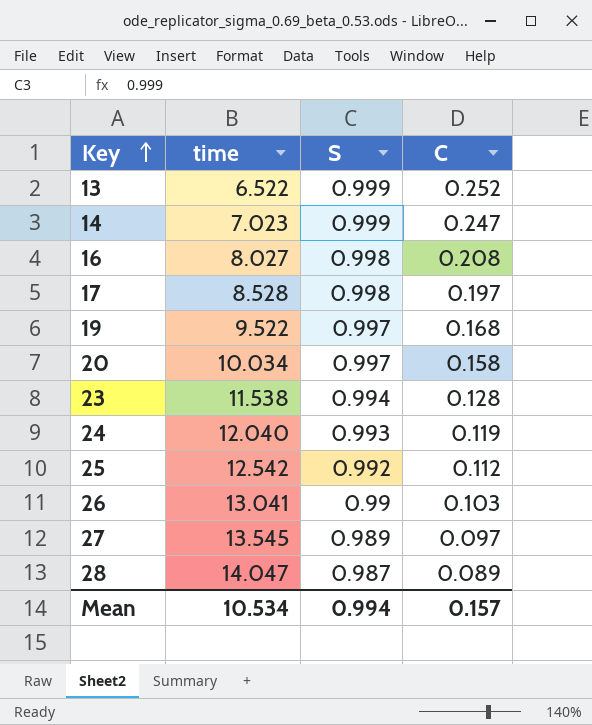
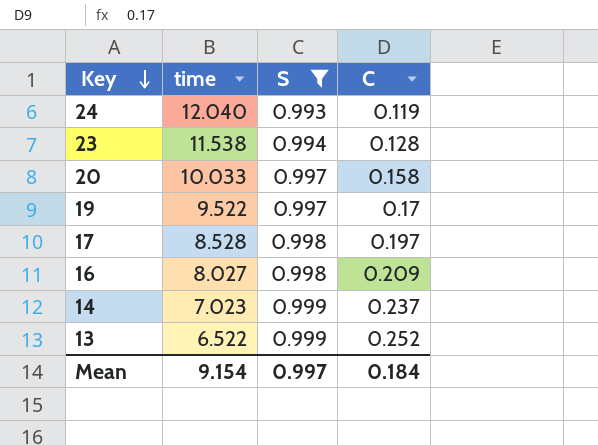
filter: none -> S >= 0.993
row order: Key ascending -> Key descending
20 | time: 10.034 -> 10.033
19 | C: 0.168 -> 0.17
16 | C: 0.208 -> 0.209
14 | C: 0.247 -> 0.237
Mean | time: 10.534 -> 9.154
Mean | S: 0.994 -> 0.997
Mean | C: 0.157 -> 0.184

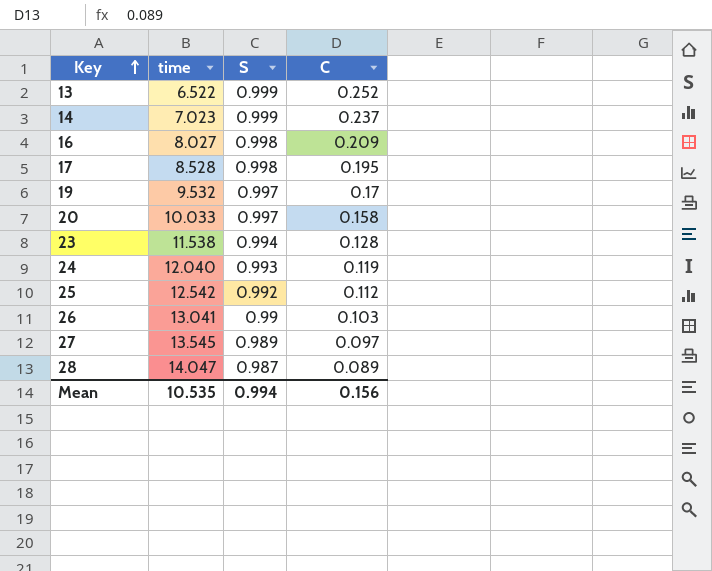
filter: S >= 0.993 -> none
row order: Key descending -> Key ascending
17 | C: 0.197 -> 0.195
19 | time: 9.522 -> 9.532
Mean | time: 9.154 -> 10.535
Mean | S: 0.997 -> 0.994
Mean | C: 0.184 -> 0.156

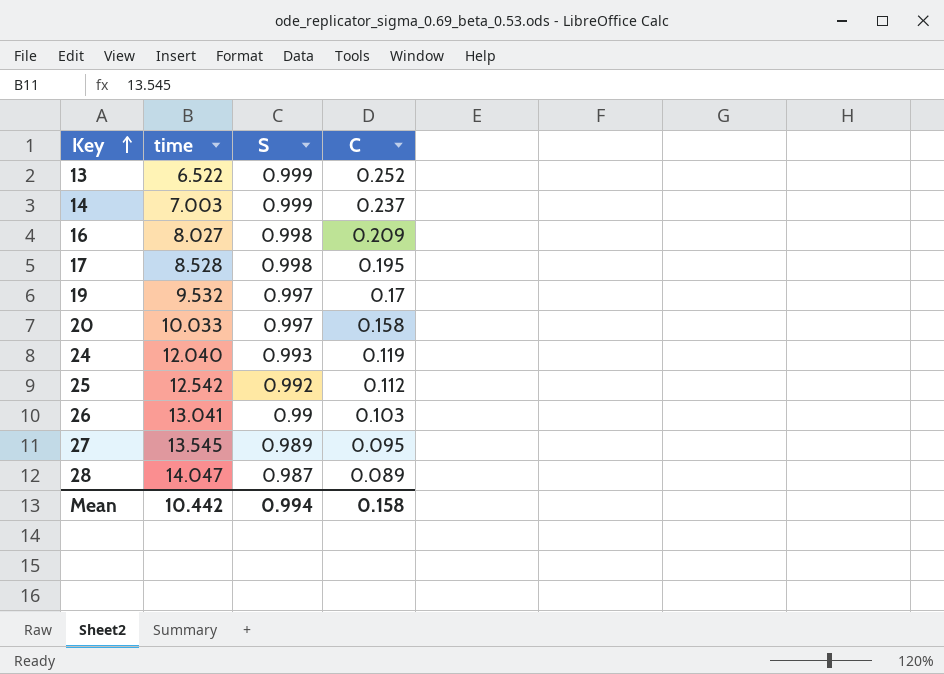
row 23: 11.538 | 0.994 | 0.128 -> none
14 | time: 7.023 -> 7.003
27 | C: 0.097 -> 0.095
Mean | time: 10.535 -> 10.442
Mean | C: 0.156 -> 0.158

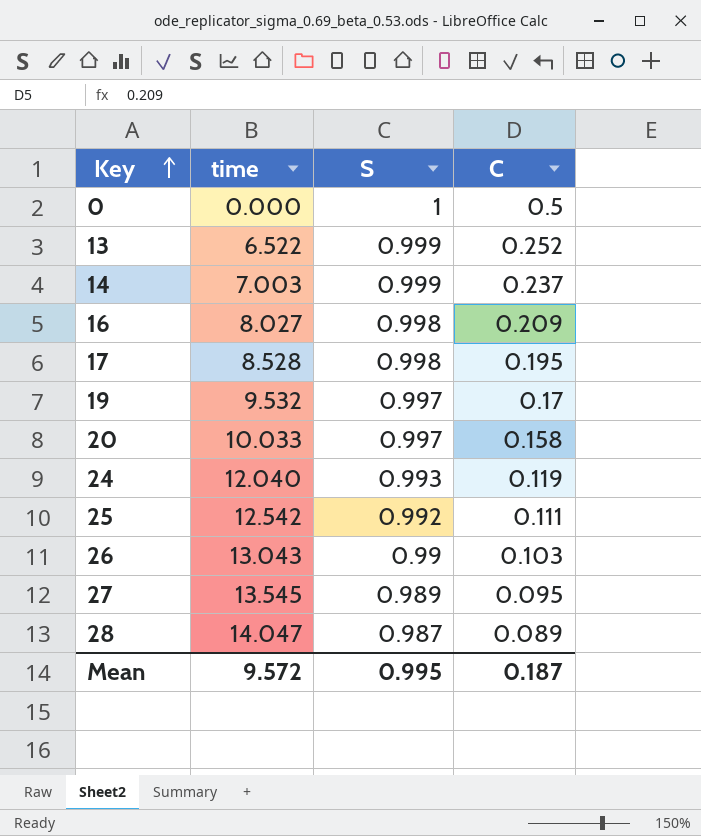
row 0: none -> 0.000 | 1 | 0.5
25 | C: 0.112 -> 0.111
26 | time: 13.041 -> 13.043
Mean | time: 10.442 -> 9.572
Mean | S: 0.994 -> 0.995
Mean | C: 0.158 -> 0.187

